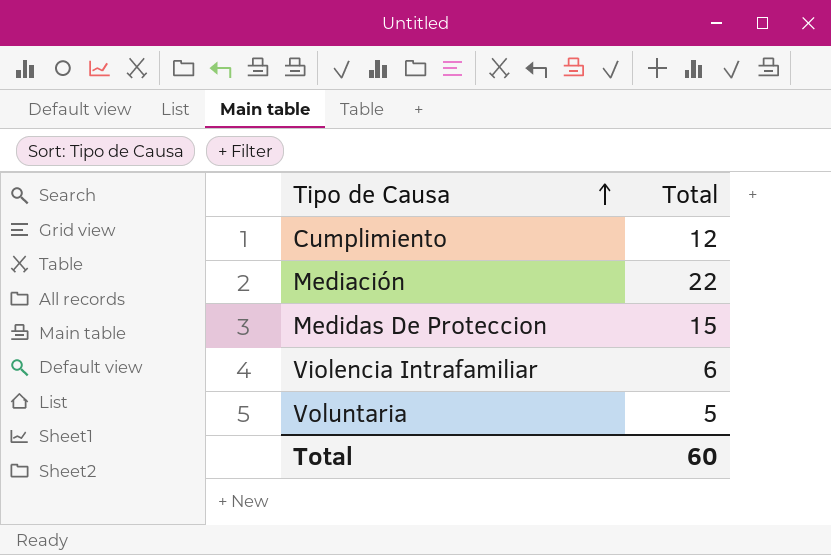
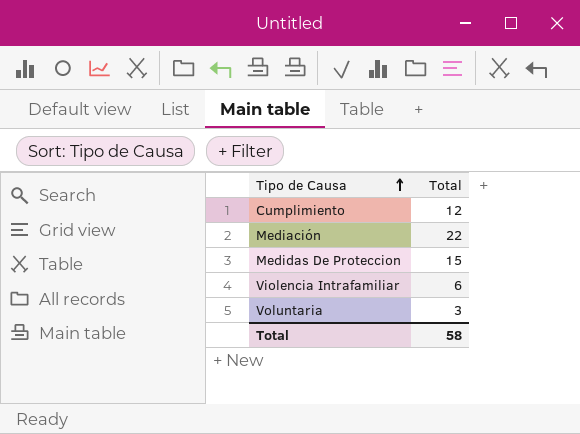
Voluntaria | Total: 5 -> 3
Total | Total: 60 -> 58

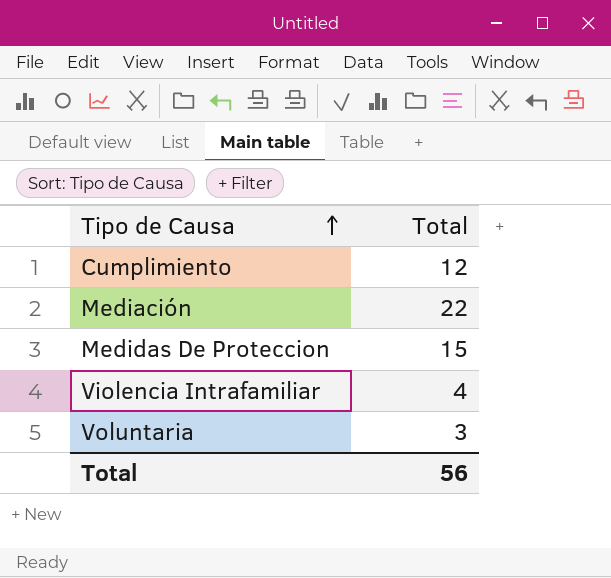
Violencia Intrafamiliar | Total: 6 -> 4
Total | Total: 58 -> 56

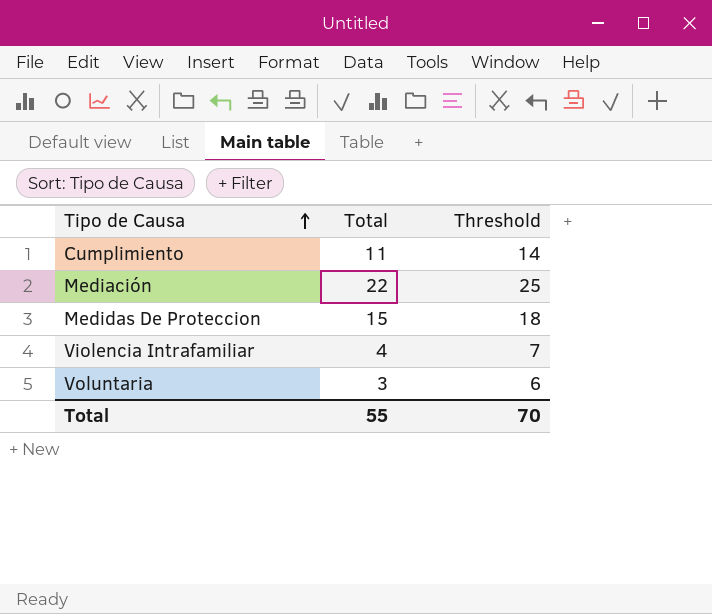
column Threshold | formula: none -> [Total] + 3
Cumplimiento | Total: 12 -> 11
Total | Total: 56 -> 55

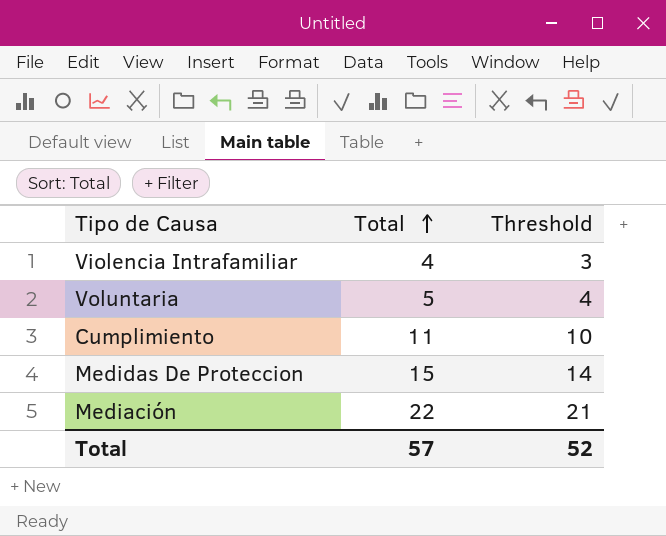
row order: Tipo de Causa ascending -> Total ascending
column Threshold | formula: [Total] + 3 -> [Total] - 1
Voluntaria | Total: 3 -> 5
Total | Total: 55 -> 57
Total | Threshold: 70 -> 52

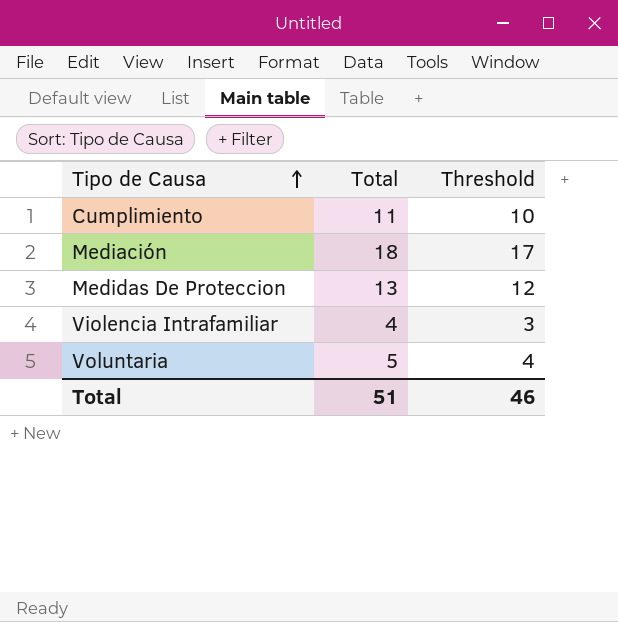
row order: Total ascending -> Tipo de Causa ascending
Mediación | Total: 22 -> 18
Mediación | Threshold: 21 -> 17
Medidas De Proteccion | Total: 15 -> 13
Medidas De Proteccion | Threshold: 14 -> 12
Total | Total: 57 -> 51
Total | Threshold: 52 -> 46

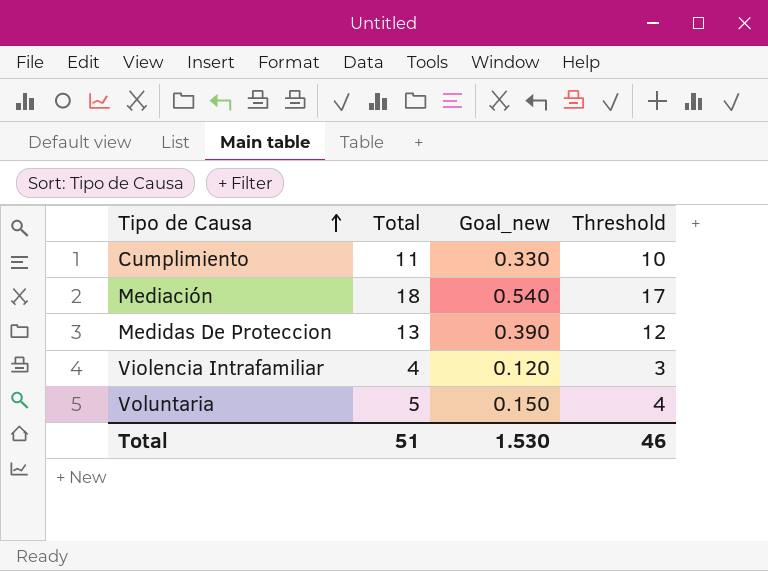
column Goal_new | formula: none -> [Total] * 0.03

